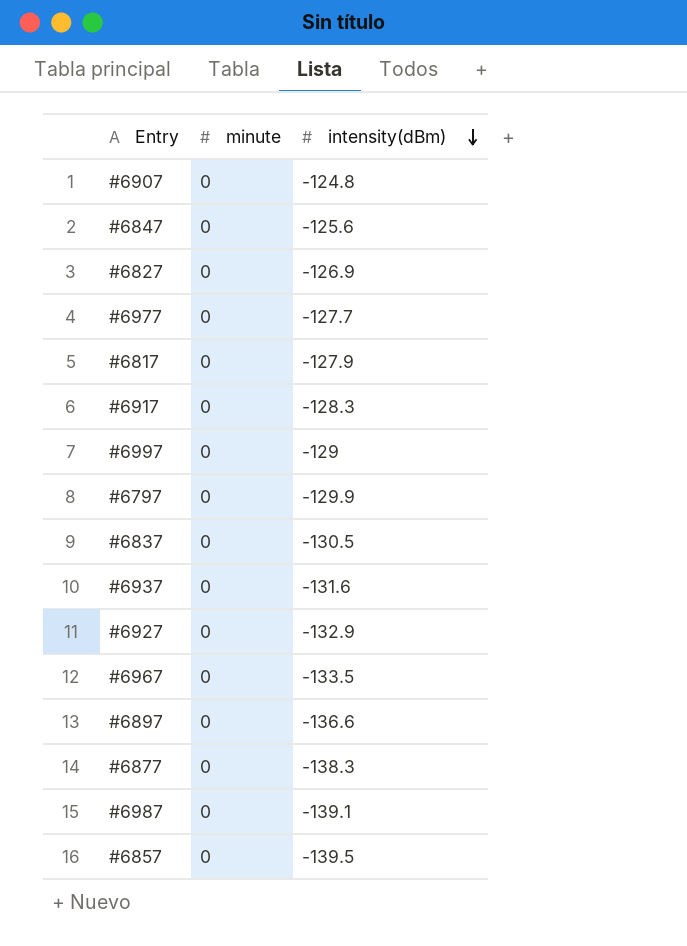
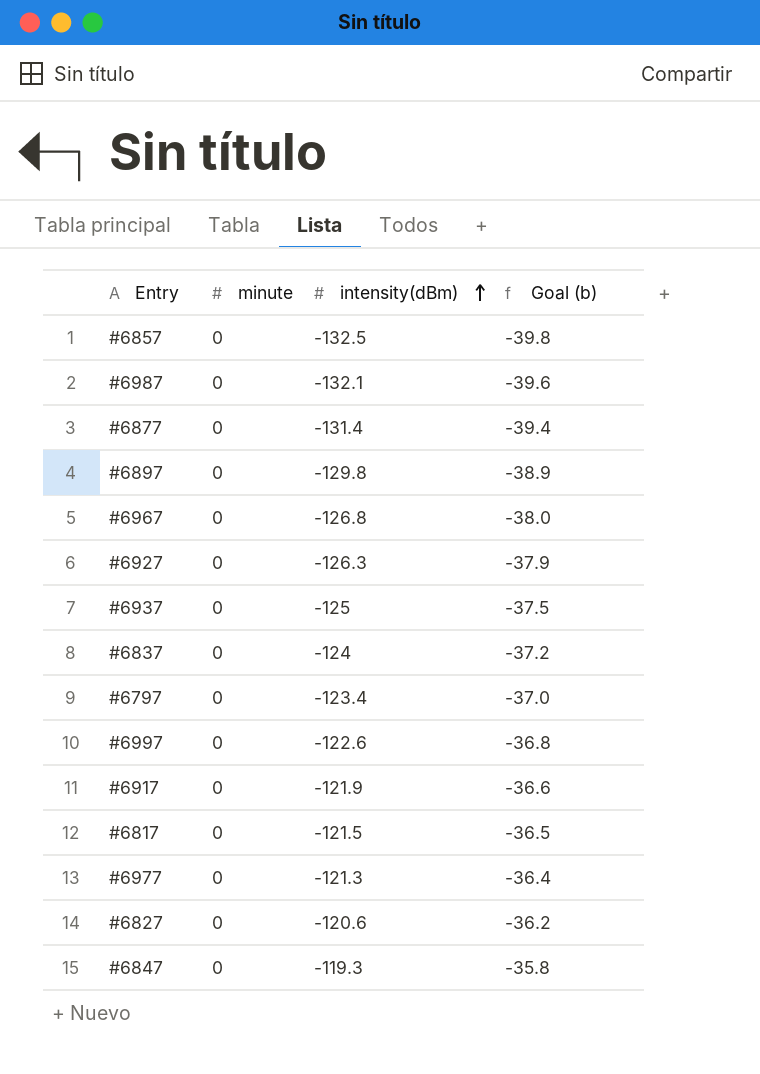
row order: intensity(dBm) descending -> intensity(dBm) ascending
column Goal (b) | formula: none -> [intensity(dBm)] * 0.3
row #6907: 0 | -124.8 -> none
#6857 | intensity(dBm): -139.5 -> -132.5
#6987 | intensity(dBm): -139.1 -> -132.1
#6877 | intensity(dBm): -138.3 -> -131.4
#6897 | intensity(dBm): -136.6 -> -129.8
#6967 | intensity(dBm): -133.5 -> -126.8
#6927 | intensity(dBm): -132.9 -> -126.3
#6937 | intensity(dBm): -131.6 -> -125
#6837 | intensity(dBm): -130.5 -> -124
#6797 | intensity(dBm): -129.9 -> -123.4
#6997 | intensity(dBm): -129 -> -122.6
#6917 | intensity(dBm): -128.3 -> -121.9
#6817 | intensity(dBm): -127.9 -> -121.5
#6977 | intensity(dBm): -127.7 -> -121.3
#6827 | intensity(dBm): -126.9 -> -120.6
#6847 | intensity(dBm): -125.6 -> -119.3

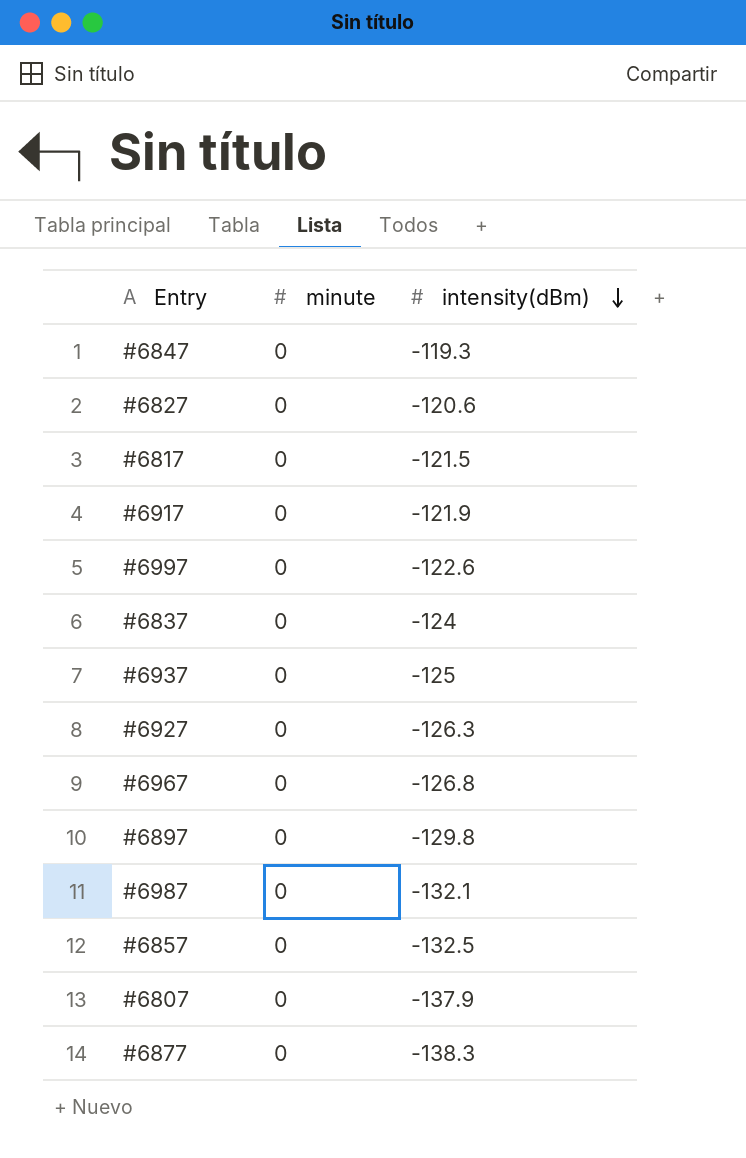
row order: intensity(dBm) ascending -> intensity(dBm) descending
column Goal (b) | formula: [intensity(dBm)] * 0.3 -> none
row #6797: 0 | -123.4 | -37.0 -> none
row #6977: 0 | -121.3 | -36.4 -> none
row #6807: none -> 0 | -137.9
#6877 | intensity(dBm): -131.4 -> -138.3

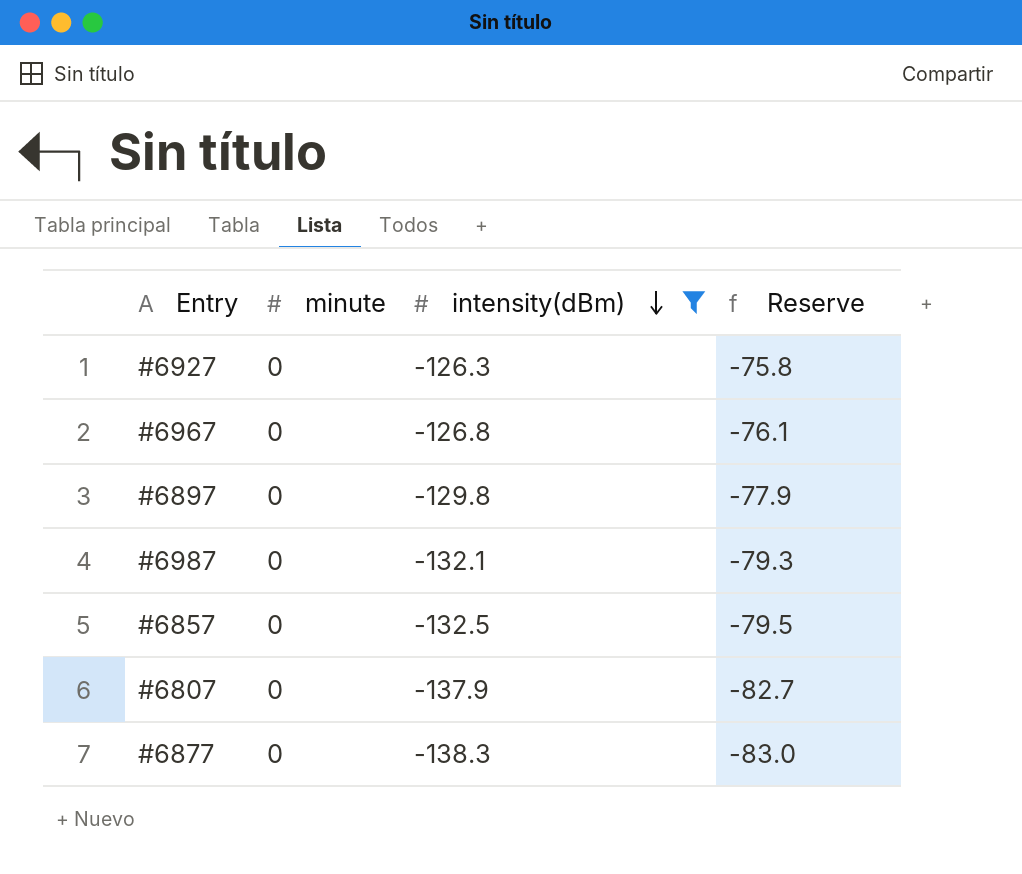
filter: none -> intensity(dBm) <= -126.3
column Reserve | formula: none -> [intensity(dBm)] * 0.6

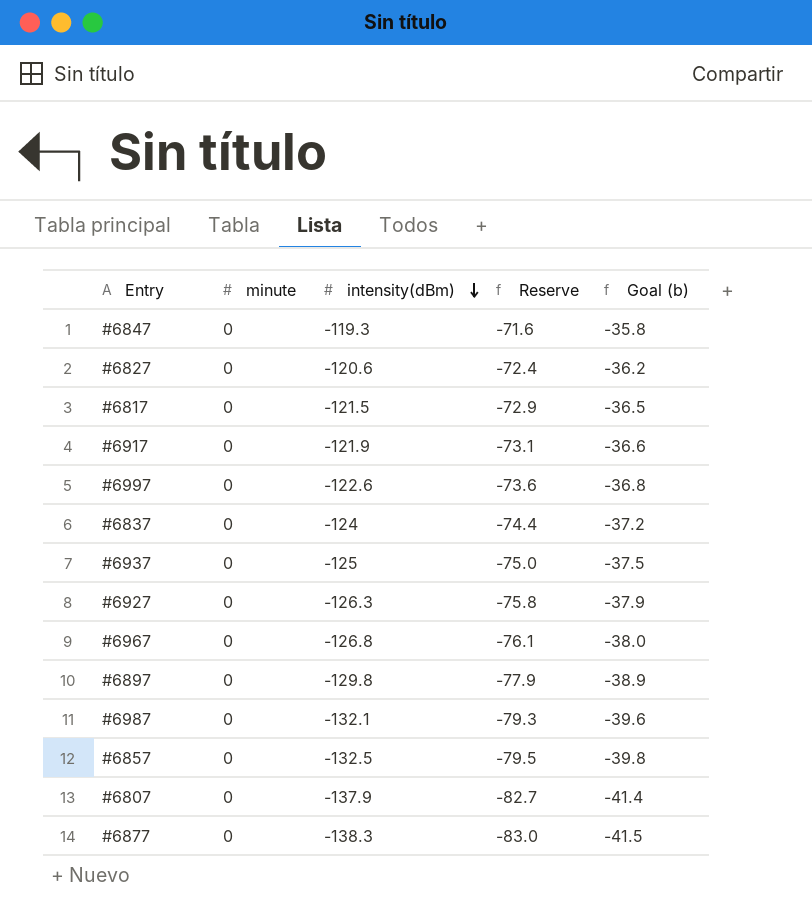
filter: intensity(dBm) <= -126.3 -> none
column Goal (b) | formula: none -> [intensity(dBm)] * 0.3

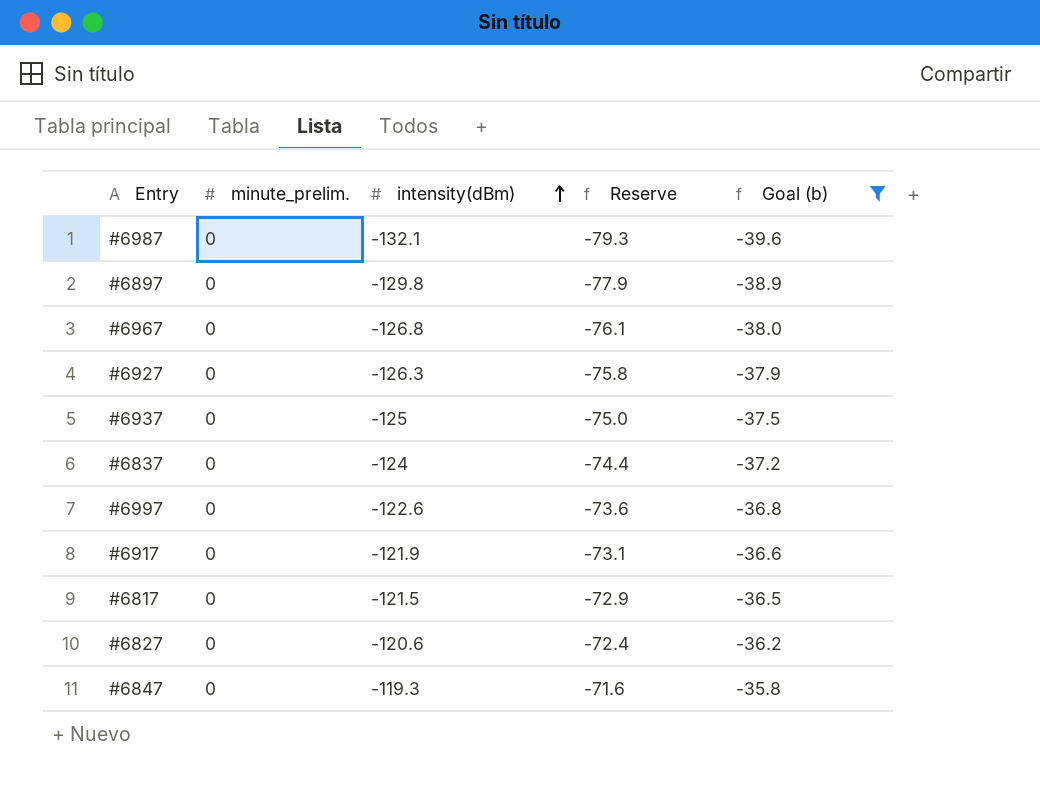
filter: none -> Goal (b) >= -39.6
row order: intensity(dBm) descending -> intensity(dBm) ascending
column name: minute -> minute_prelim.

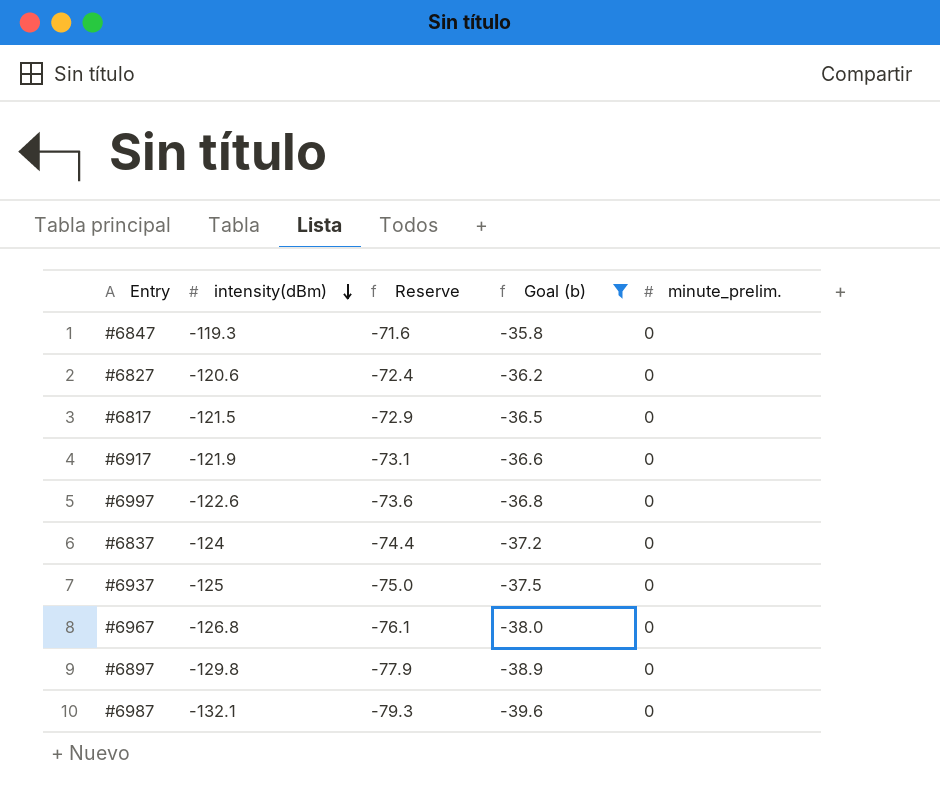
row order: intensity(dBm) ascending -> intensity(dBm) descending
column minute_prelim. | position: 2 -> 5
row #6927: 0 | -126.3 | -75.8 | -37.9 -> none

